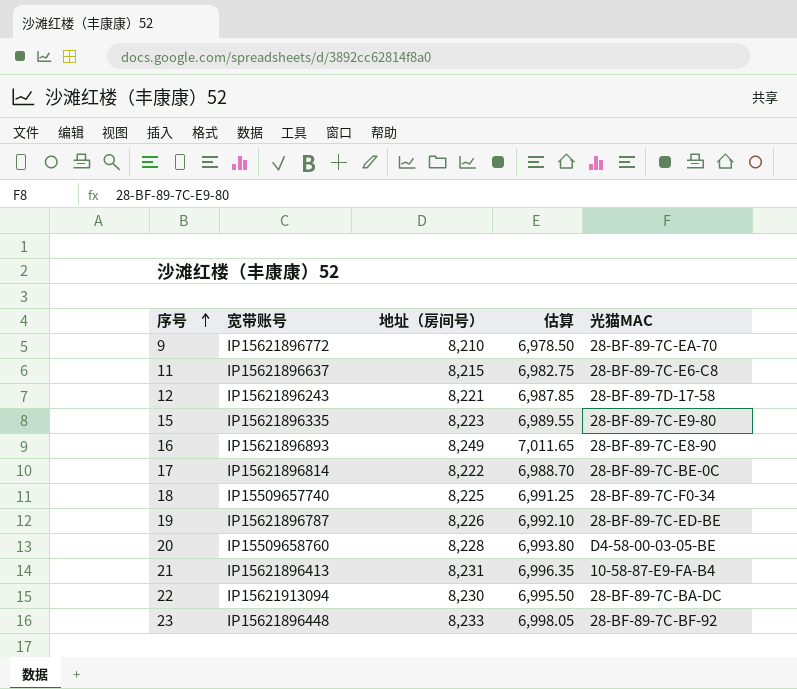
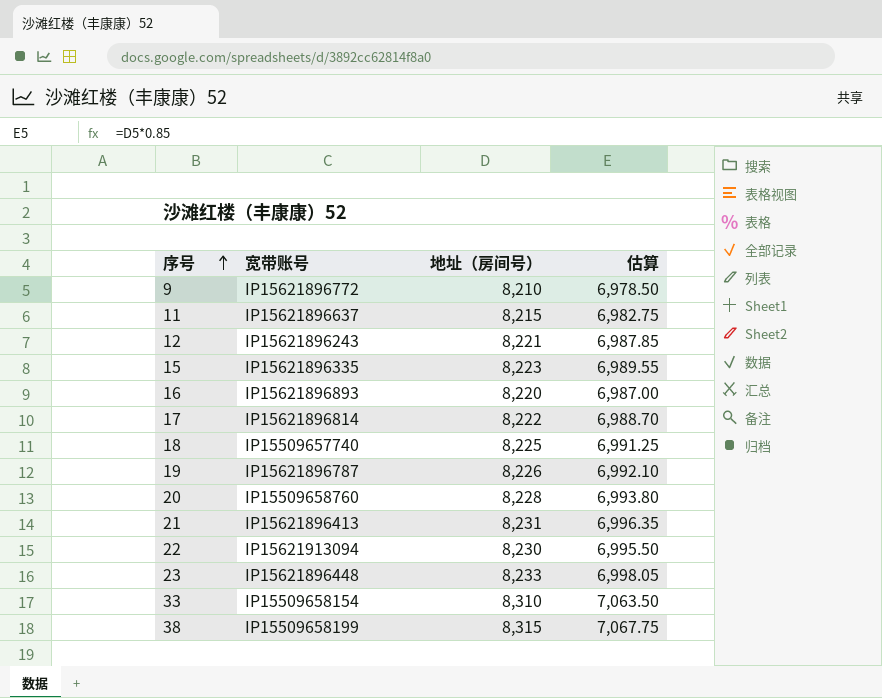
column 光猫MAC | position: 5 -> none
16 | 地址（房间号）: 8,249 -> 8,220
16 | 估算: 7,011.65 -> 6,987.00
row 33: none -> IP15509658154 | 8,310 | 7,063.50
row 38: none -> IP15509658199 | 8,315 | 7,067.75

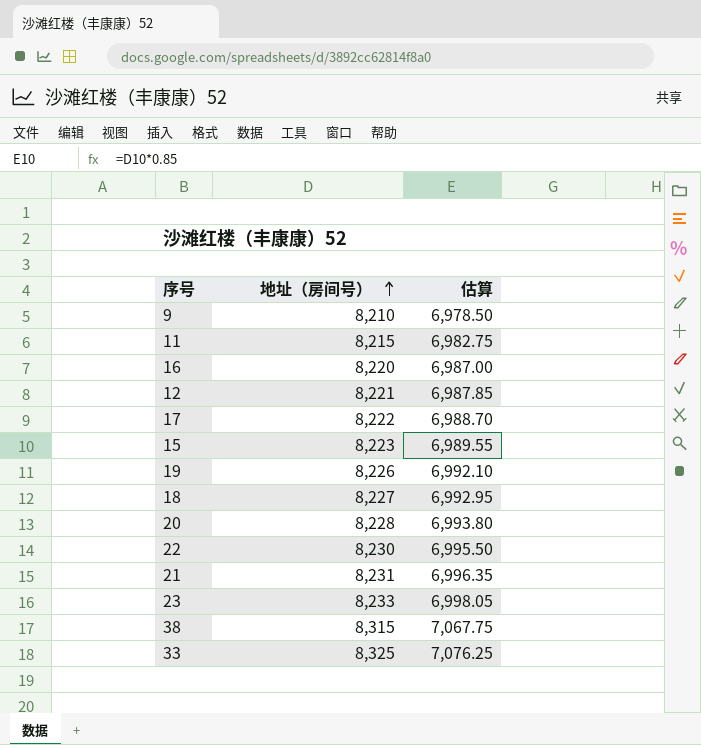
row order: 序号 ascending -> 地址（房间号） ascending
column 宽带账号 | position: 2 -> none
18 | 地址（房间号）: 8,225 -> 8,227
18 | 估算: 6,991.25 -> 6,992.95
33 | 地址（房间号）: 8,310 -> 8,325
33 | 估算: 7,063.50 -> 7,076.25

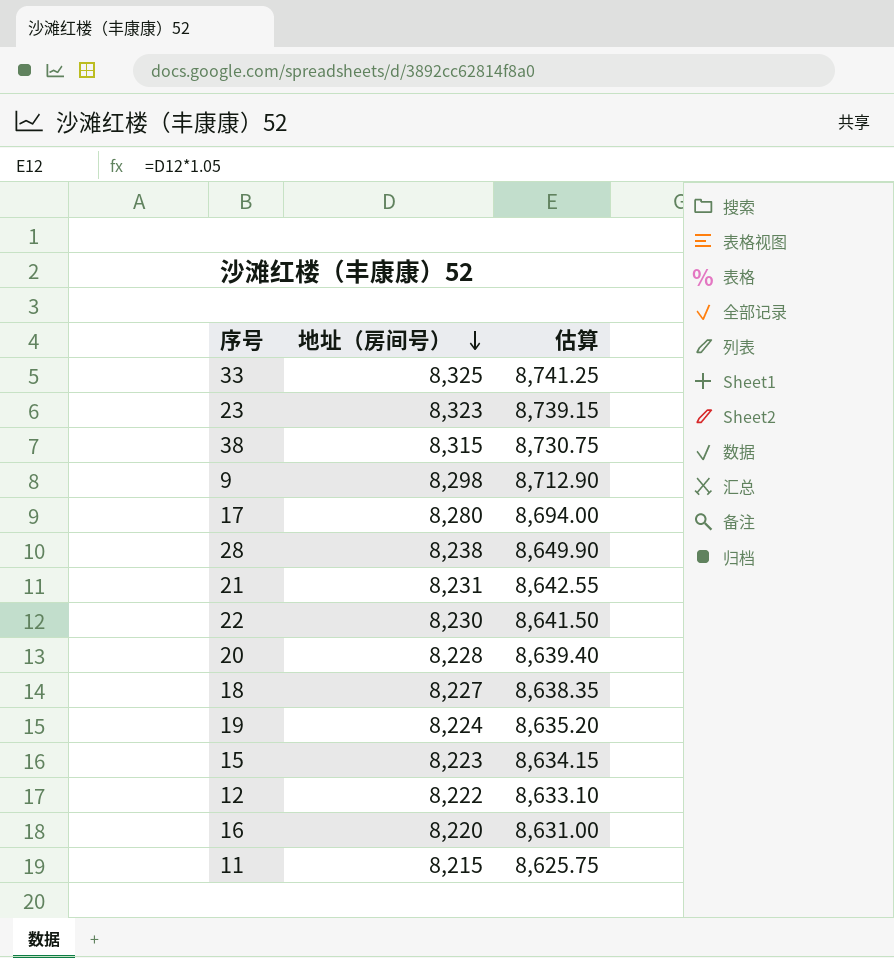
row order: 地址（房间号） ascending -> 地址（房间号） descending
column 估算 | formula: [地址（房间号）] * 0.85 -> [地址（房间号）] * 1.05
23 | 地址（房间号）: 8,233 -> 8,323
9 | 地址（房间号）: 8,210 -> 8,298
17 | 地址（房间号）: 8,222 -> 8,280
row 28: none -> 8,238 | 8,649.90
19 | 地址（房间号）: 8,226 -> 8,224
12 | 地址（房间号）: 8,221 -> 8,222

